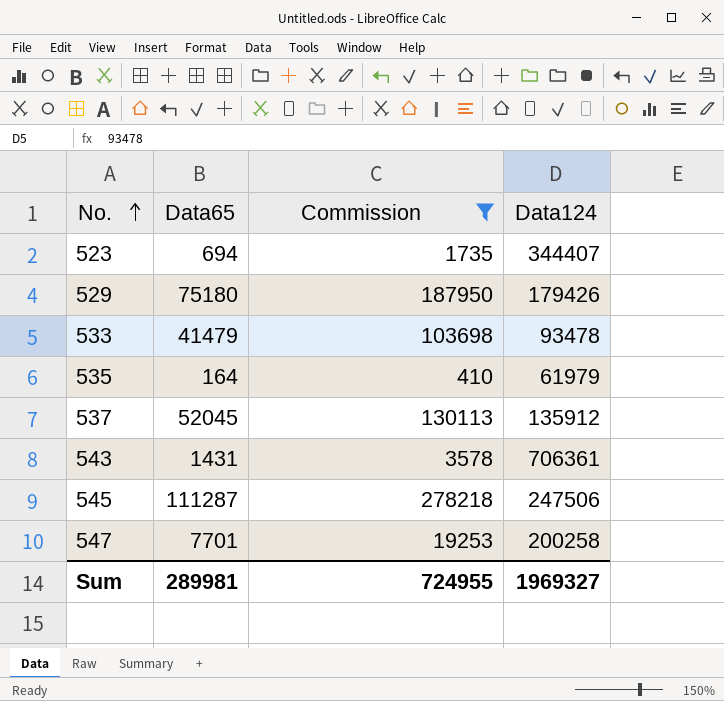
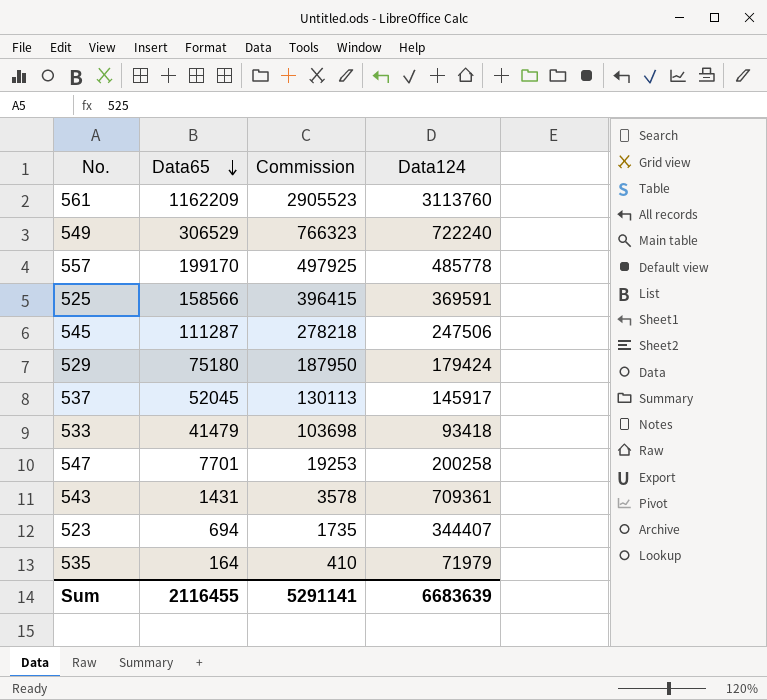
filter: Commission <= 278218 -> none
row order: No. ascending -> Data65 descending
529 | Data124: 179426 -> 179424
537 | Data124: 135912 -> 145917
533 | Data124: 93478 -> 93418
543 | Data124: 706361 -> 709361
535 | Data124: 61979 -> 71979
Sum | Data65: 289981 -> 2116455
Sum | Commission: 724955 -> 5291141
Sum | Data124: 1969327 -> 6683639

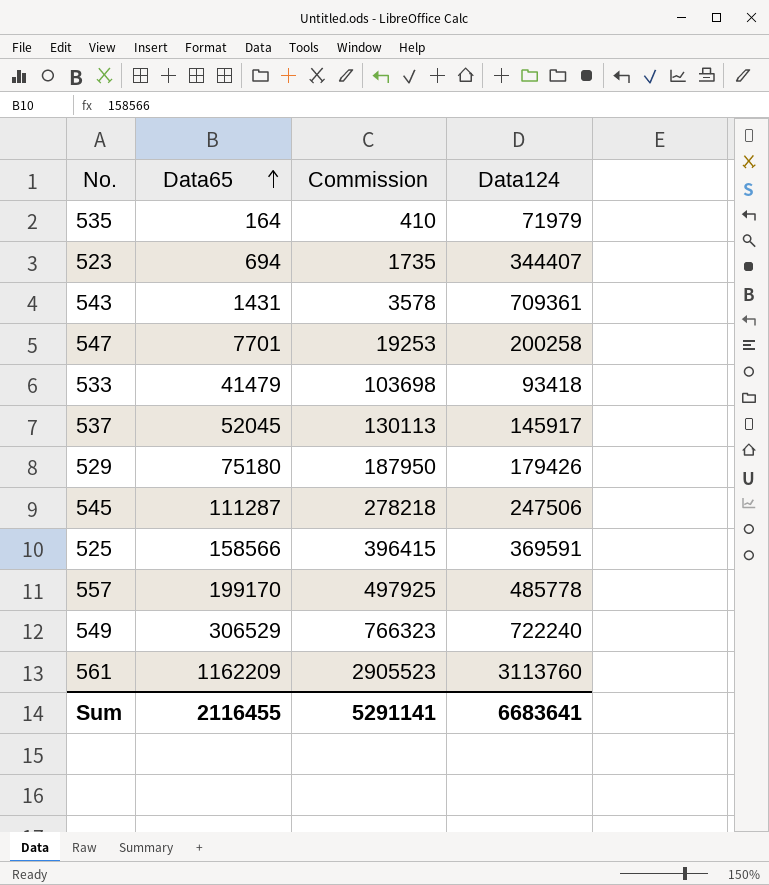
row order: Data65 descending -> Data65 ascending
529 | Data124: 179424 -> 179426
Sum | Data124: 6683639 -> 6683641

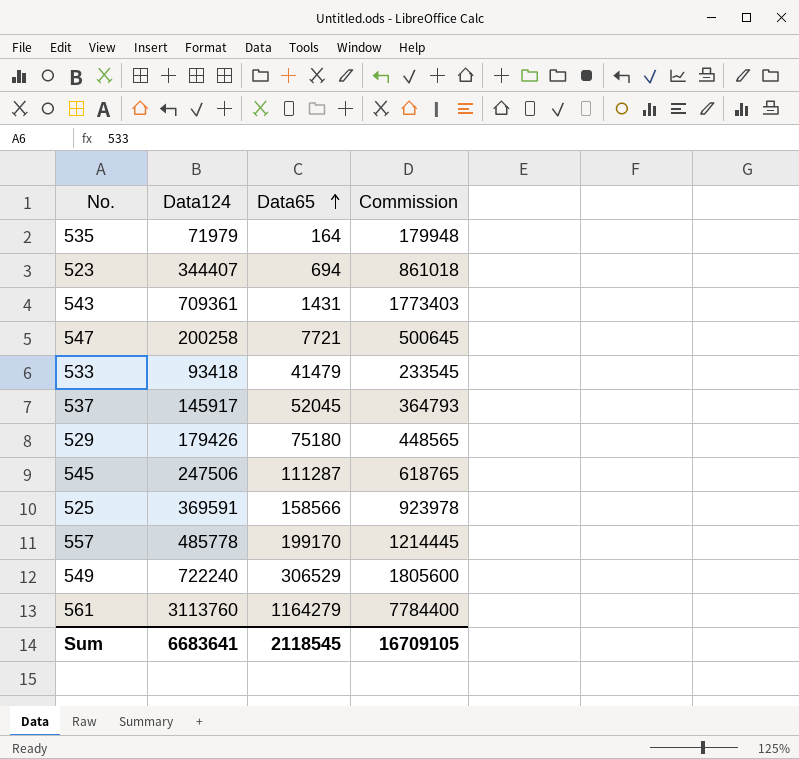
column Data124 | position: 4 -> 2
column Commission | formula: [Data65] * 2.5 -> [Data124] * 2.5
547 | Data65: 7701 -> 7721
561 | Data65: 1162209 -> 1164279
Sum | Data65: 2116455 -> 2118545
Sum | Commission: 5291141 -> 16709105

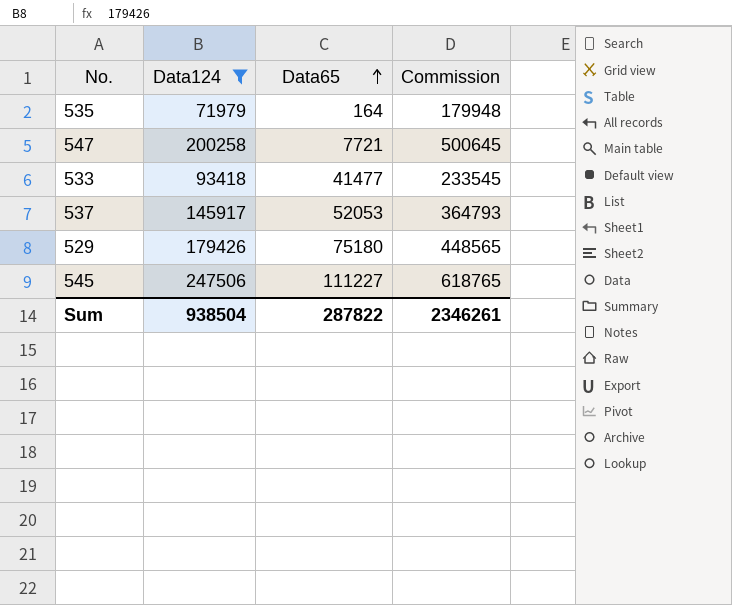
filter: none -> Data124 <= 247506
533 | Data65: 41479 -> 41477
537 | Data65: 52045 -> 52053
545 | Data65: 111287 -> 111227
Sum | Data124: 6683641 -> 938504
Sum | Data65: 2118545 -> 287822
Sum | Commission: 16709105 -> 2346261

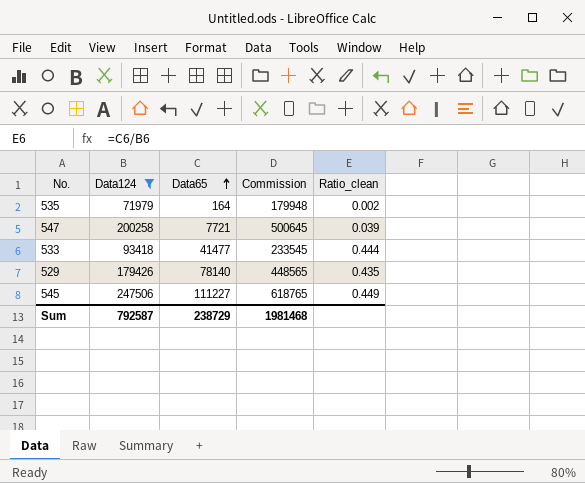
column Ratio_clean | formula: none -> [Data65] / [Data124]
row 537: 145917 | 52053 | 364793 -> none
529 | Data65: 75180 -> 78140
Sum | Data124: 938504 -> 792587
Sum | Data65: 287822 -> 238729
Sum | Commission: 2346261 -> 1981468

